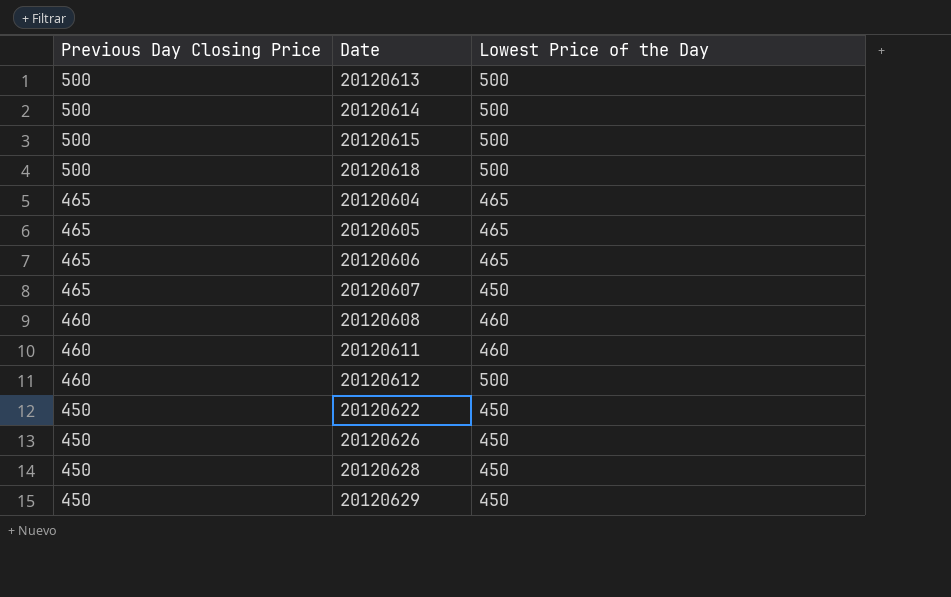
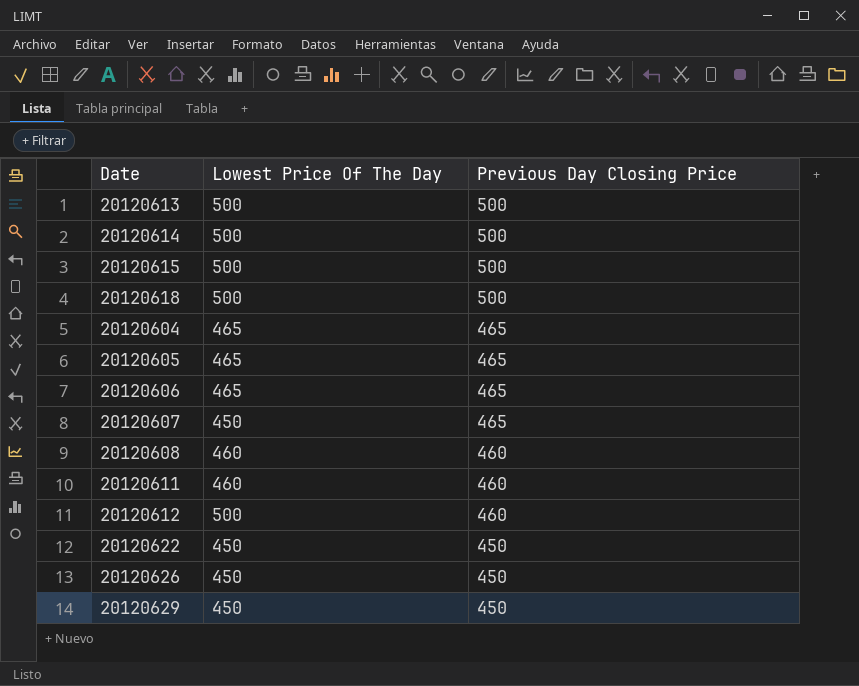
column name: Lowest Price of the Day -> Lowest Price Of The Day
column Previous Day Closing Price | position: 1 -> 3
row 20120628: 450 | 450 -> none

